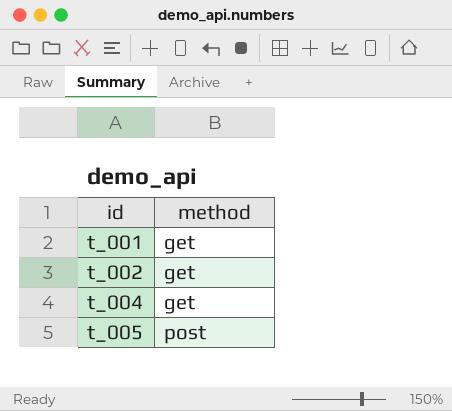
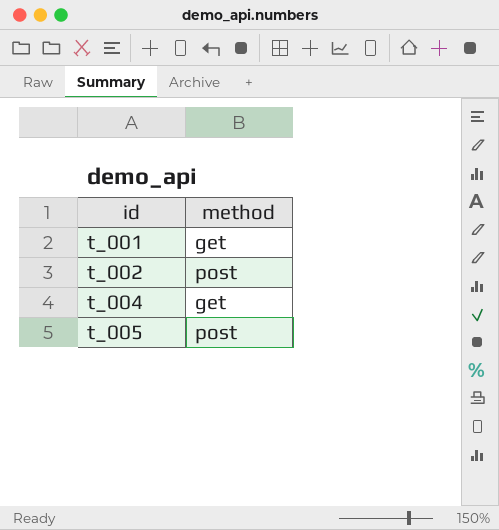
t_002 | method: get -> post

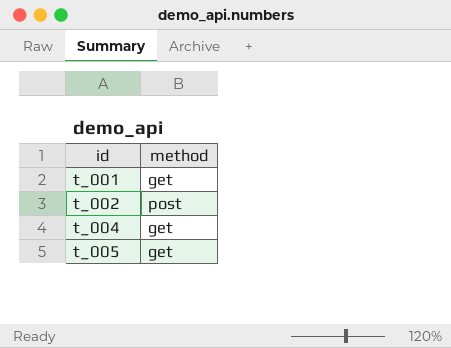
t_005 | method: post -> get

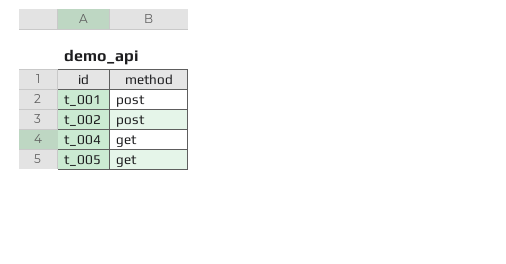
t_001 | method: get -> post

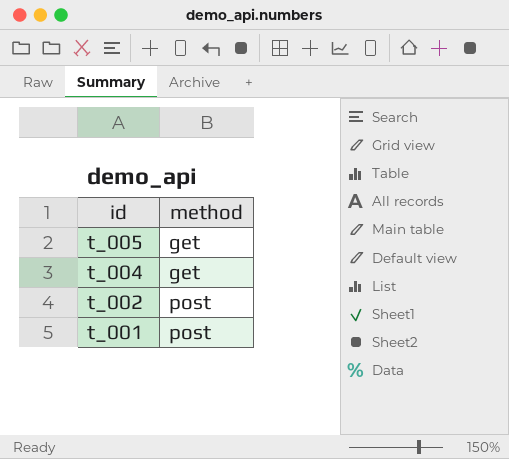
row order: id ascending -> id descending

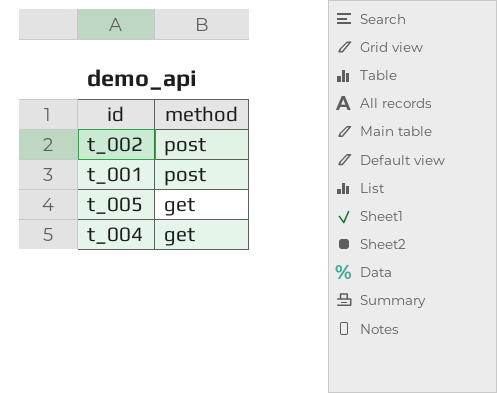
row order: id descending -> method descending

